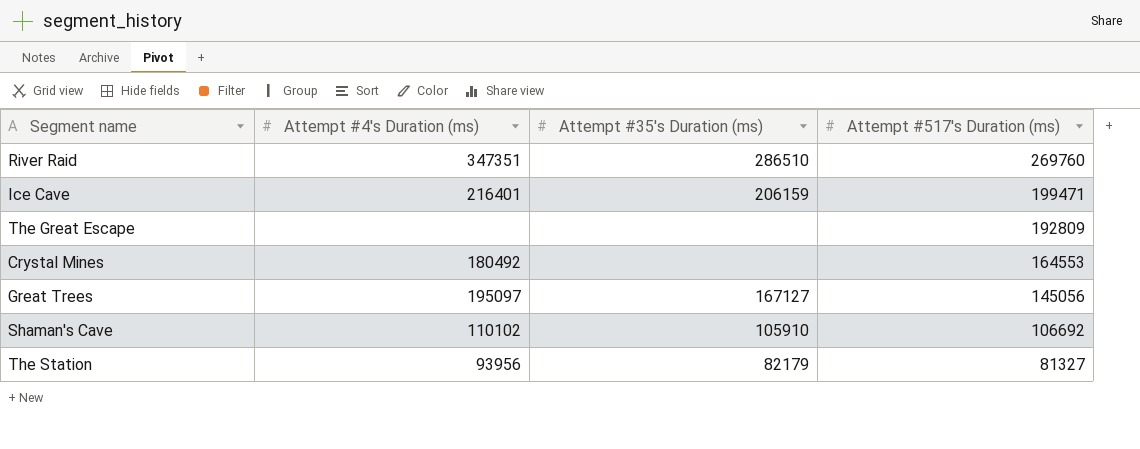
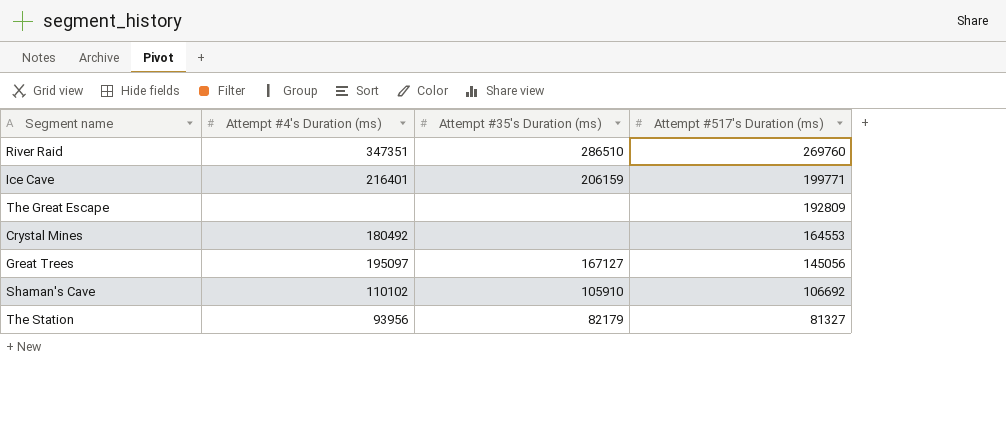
Ice Cave | Attempt #517's Duration (ms): 199471 -> 199771

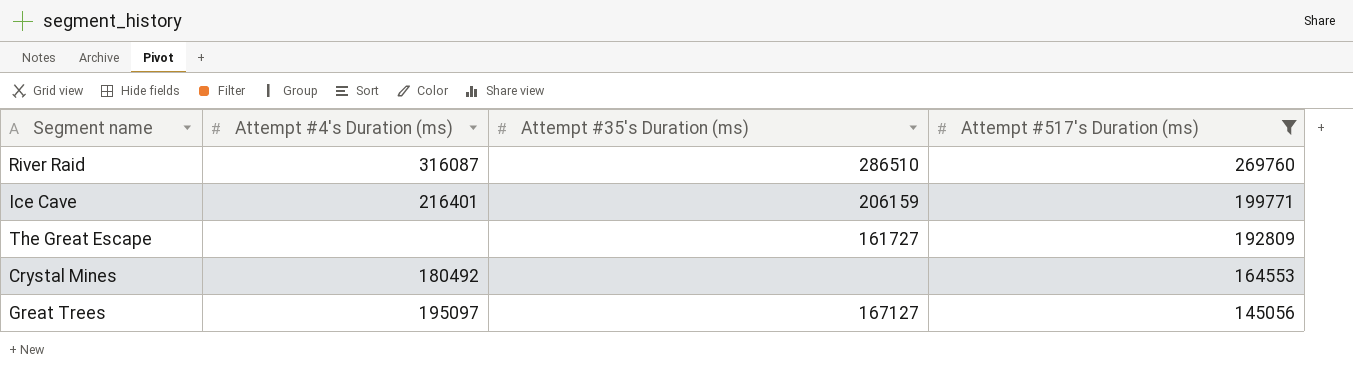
filter: none -> Attempt #517's Duration (ms) >= 145056
River Raid | Attempt #4's Duration (ms): 347351 -> 316087
The Great Escape | Attempt #35's Duration (ms): none -> 161727

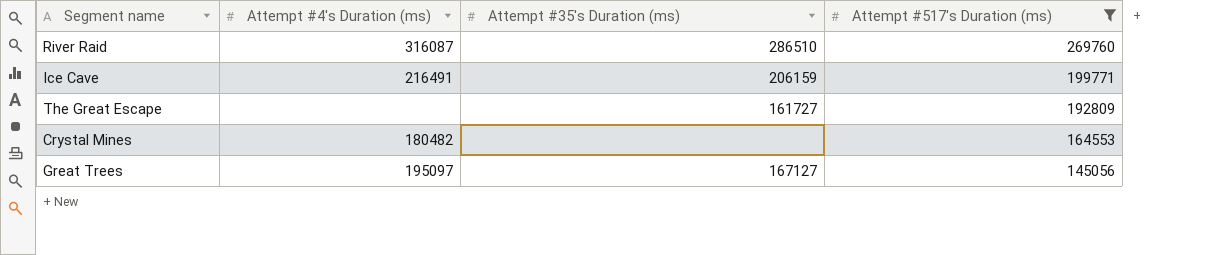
Ice Cave | Attempt #4's Duration (ms): 216401 -> 216491
Crystal Mines | Attempt #4's Duration (ms): 180492 -> 180482

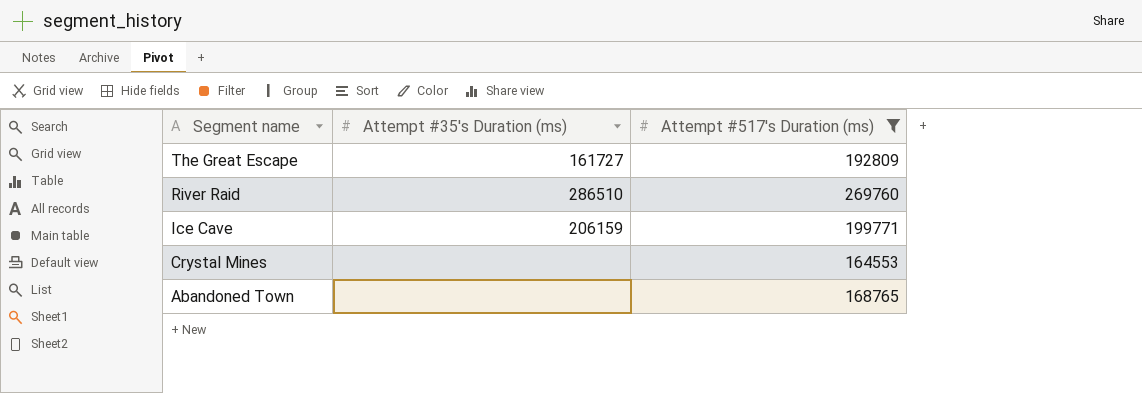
row order: Attempt #517's Duration (ms) descending -> Segment name descending
column Attempt #4's Duration (ms) | position: 2 -> none
row Great Trees: 195097 | 167127 | 145056 -> none
row Abandoned Town: none -> none | 168765

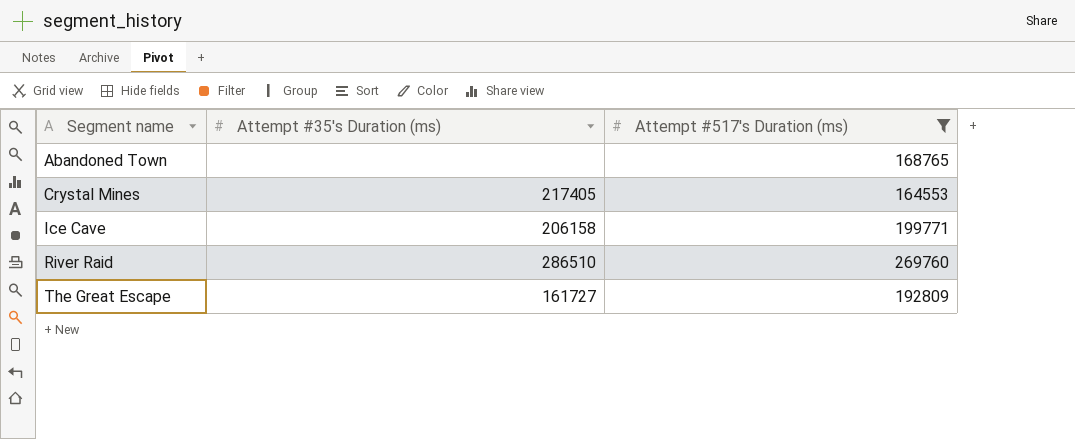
row order: Segment name descending -> Segment name ascending
Crystal Mines | Attempt #35's Duration (ms): none -> 217405
Ice Cave | Attempt #35's Duration (ms): 206159 -> 206158

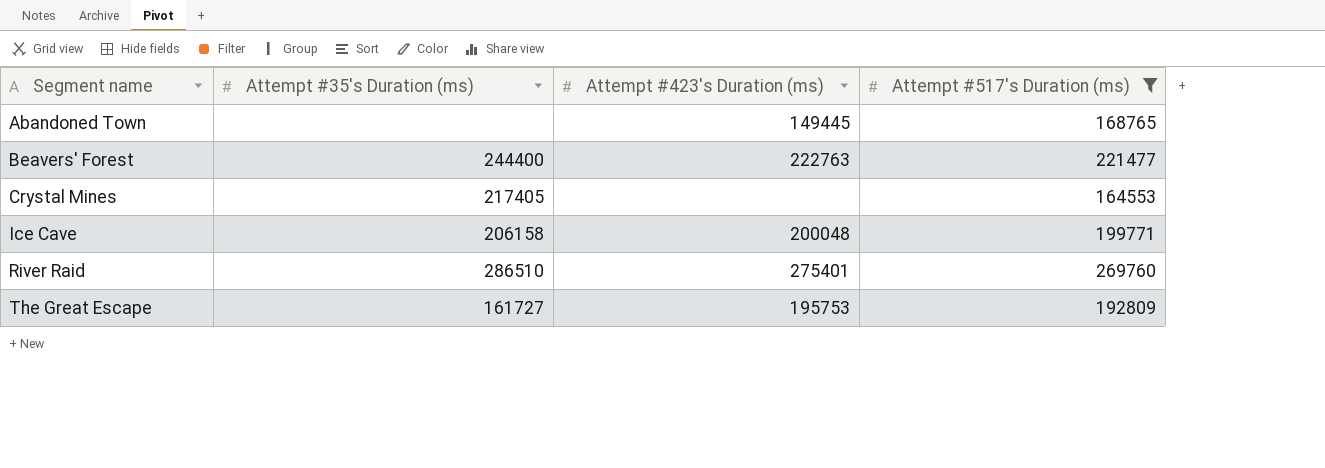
column Attempt #423's Duration (ms) | position: none -> 3
row Beavers' Forest: none -> 244400 | 222763 | 221477

